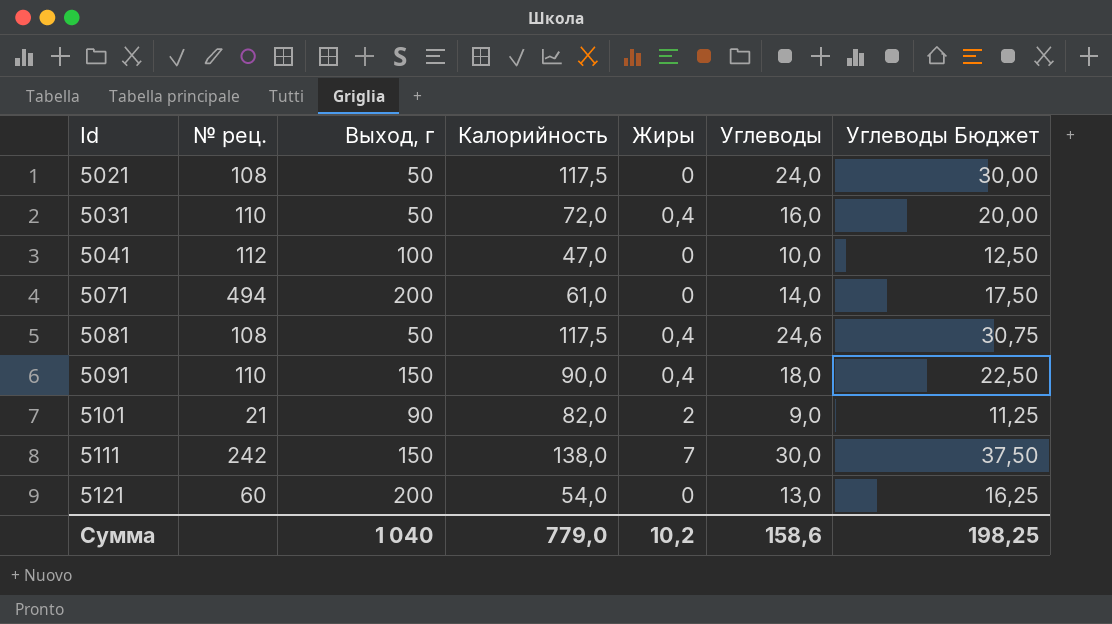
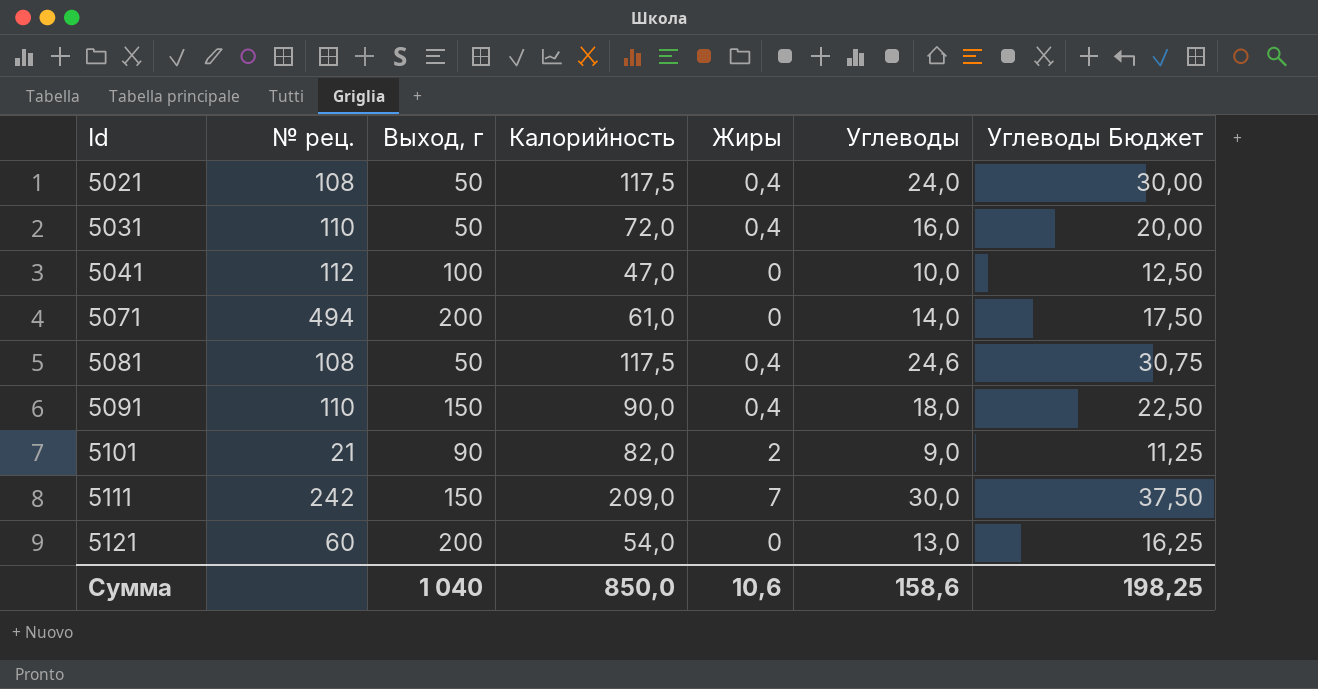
5021 | Жиры: 0 -> 0,4
5111 | Калорийность: 138,0 -> 209,0
Сумма | Калорийность: 779,0 -> 850,0
Сумма | Жиры: 10,2 -> 10,6

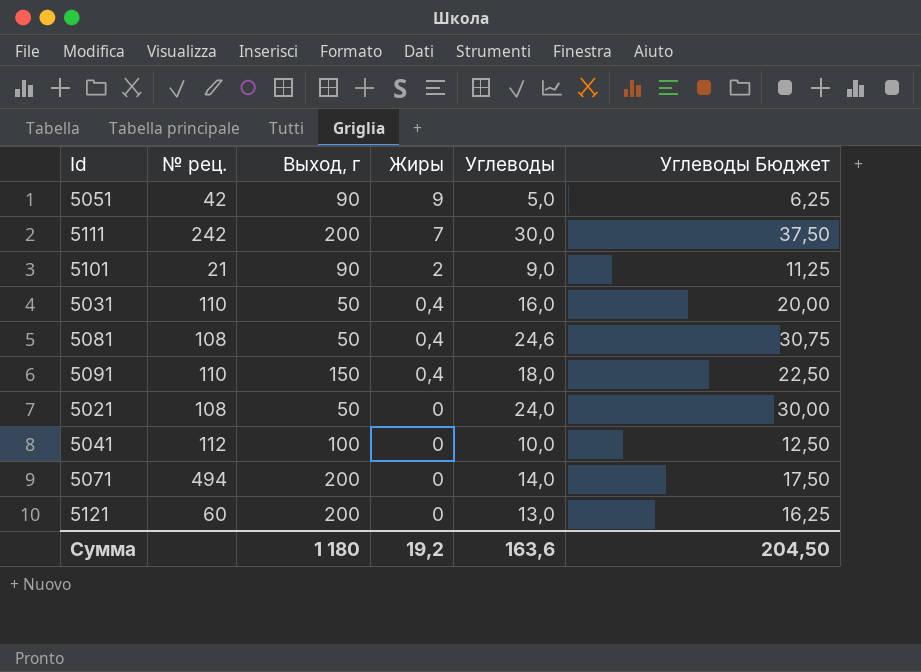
row order: Id ascending -> Жиры descending
column Калорийность | position: 4 -> none
row 5051: none -> 42 | 90 | 9 | 5,0 | 6,25
5111 | Выход, г: 150 -> 200
5021 | Жиры: 0,4 -> 0
Сумма | Выход, г: 1 040 -> 1 180
Сумма | Жиры: 10,6 -> 19,2
Сумма | Углеводы: 158,6 -> 163,6
Сумма | Углеводы Бюджет: 198,25 -> 204,50

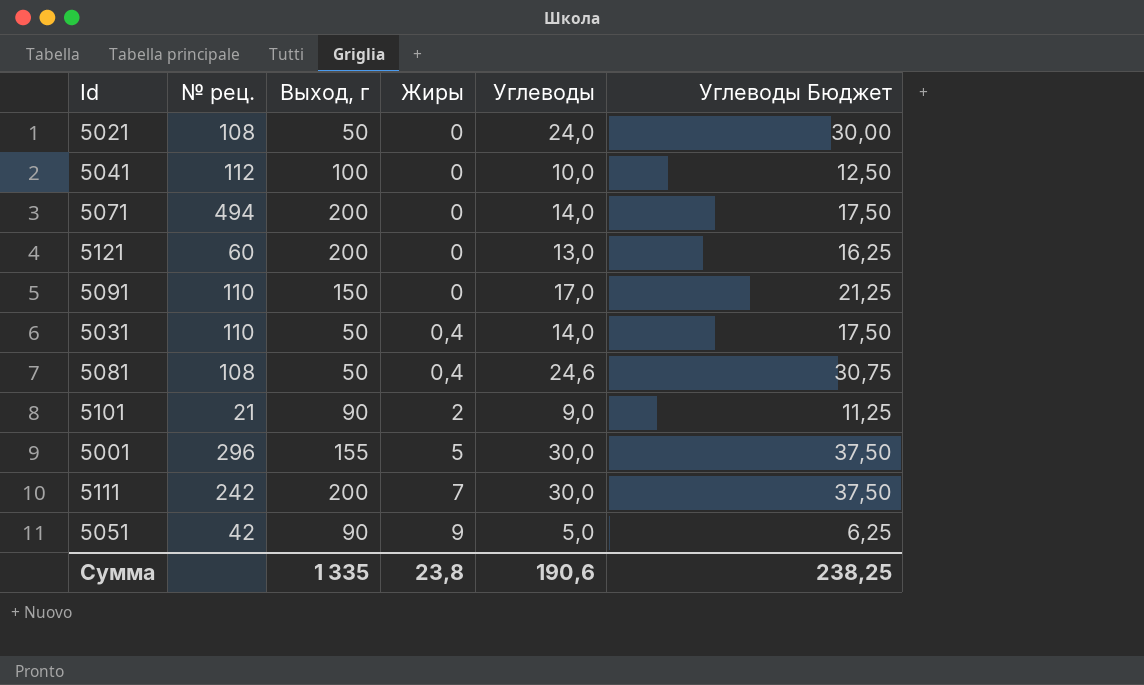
row order: Жиры descending -> Жиры ascending
5091 | Жиры: 0,4 -> 0
5091 | Углеводы: 18,0 -> 17,0
5091 | Углеводы Бюджет: 22,50 -> 21,25
5031 | Углеводы: 16,0 -> 14,0
5031 | Углеводы Бюджет: 20,00 -> 17,50
row 5001: none -> 296 | 155 | 5 | 30,0 | 37,50
Сумма | Выход, г: 1 180 -> 1 335
Сумма | Жиры: 19,2 -> 23,8
Сумма | Углеводы: 163,6 -> 190,6
Сумма | Углеводы Бюджет: 204,50 -> 238,25

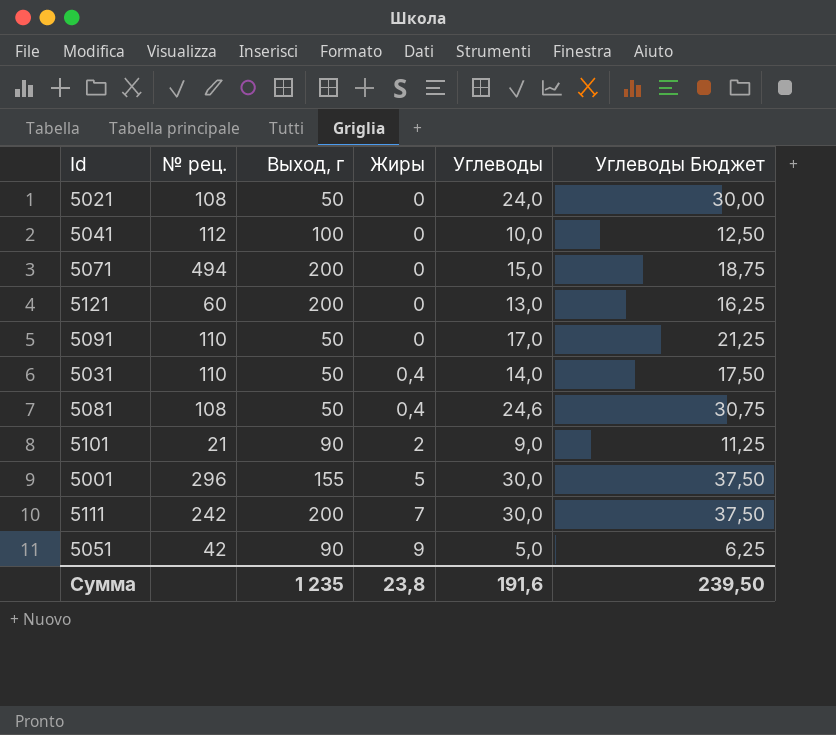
5071 | Углеводы: 14,0 -> 15,0
5071 | Углеводы Бюджет: 17,50 -> 18,75
5091 | Выход, г: 150 -> 50
Сумма | Выход, г: 1 335 -> 1 235
Сумма | Углеводы: 190,6 -> 191,6
Сумма | Углеводы Бюджет: 238,25 -> 239,50

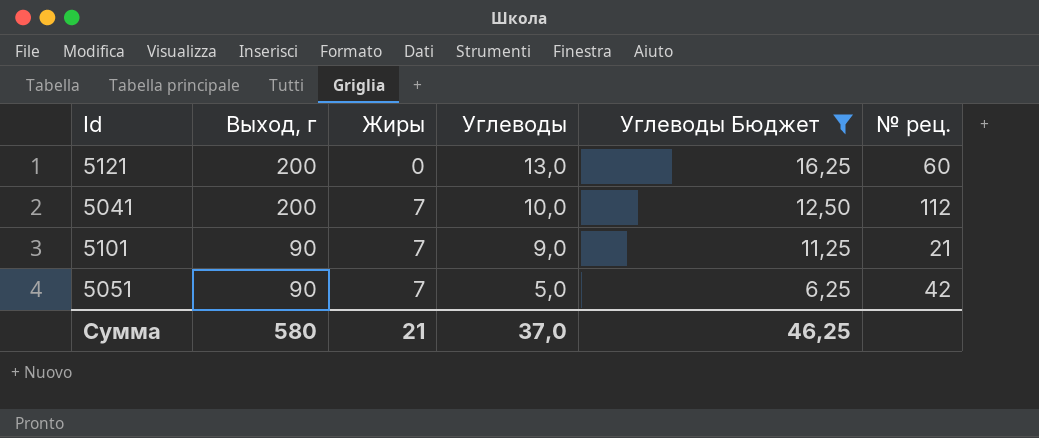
filter: none -> Углеводы Бюджет <= 16,25
row order: Жиры ascending -> Выход, г descending
column № рец. | position: 2 -> 6
5041 | Выход, г: 100 -> 200
5041 | Жиры: 0 -> 7
5101 | Жиры: 2 -> 7
5051 | Жиры: 9 -> 7
Сумма | Выход, г: 1 235 -> 580
Сумма | Жиры: 23,8 -> 21
Сумма | Углеводы: 191,6 -> 37,0
Сумма | Углеводы Бюджет: 239,50 -> 46,25

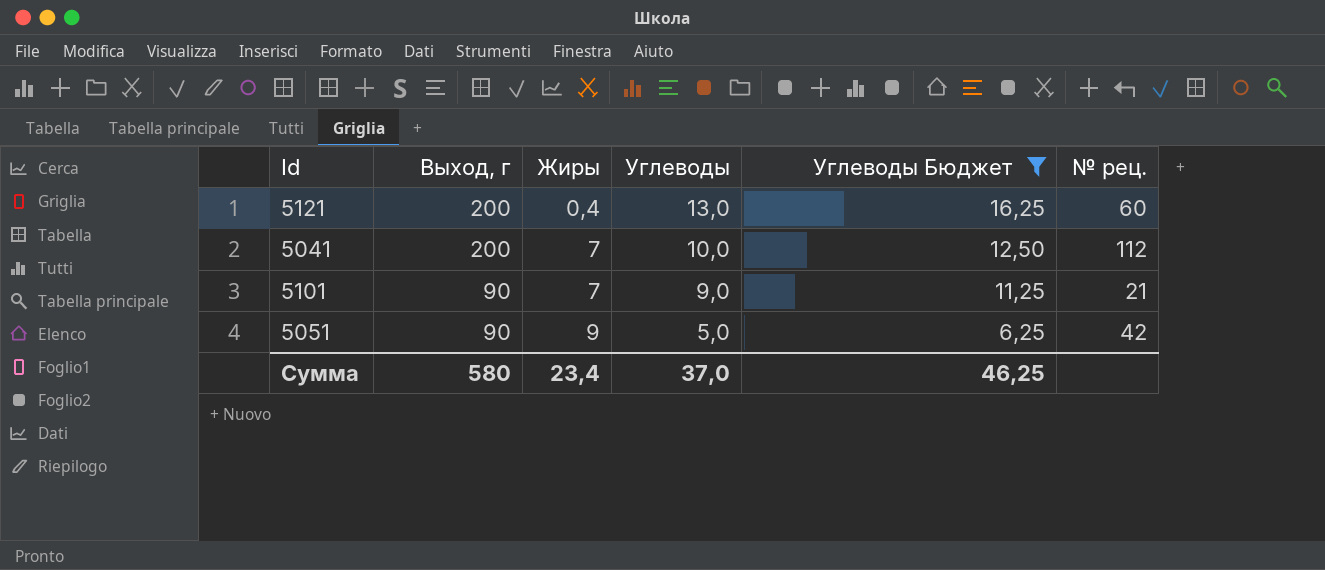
5121 | Жиры: 0 -> 0,4
5051 | Жиры: 7 -> 9
Сумма | Жиры: 21 -> 23,4

